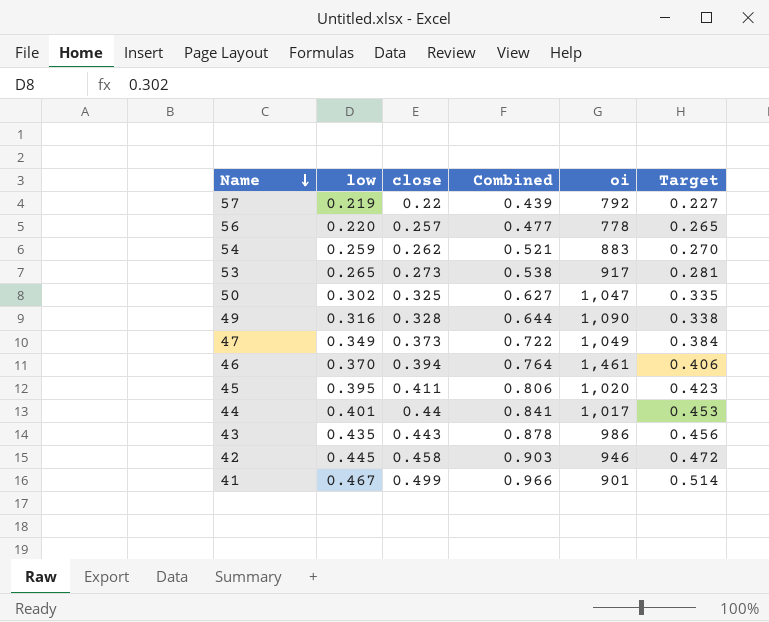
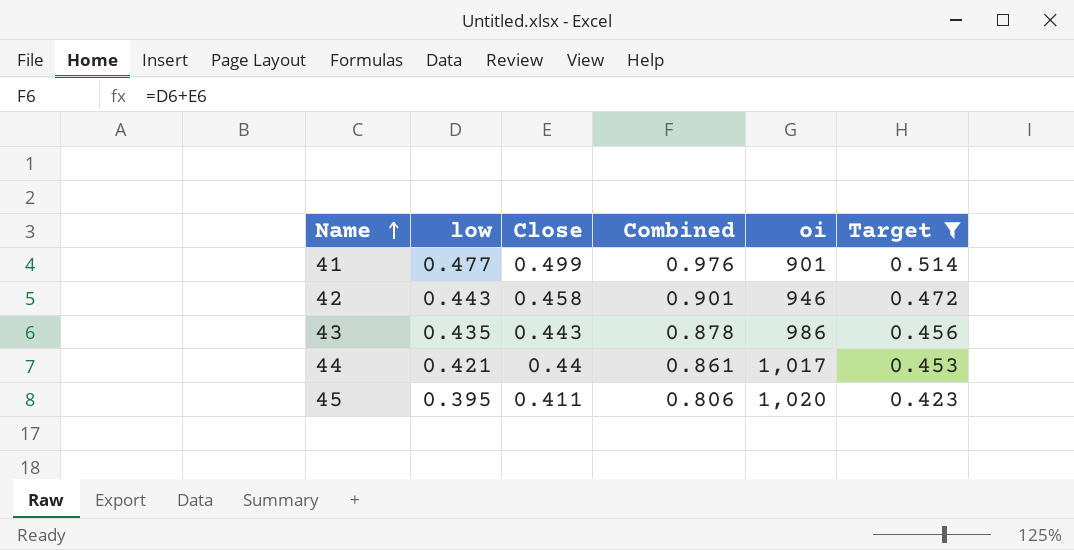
filter: none -> Target >= 0.423
row order: Name descending -> Name ascending
column name: close -> Close
41 | low: 0.467 -> 0.477
41 | Combined: 0.966 -> 0.976
42 | low: 0.445 -> 0.443
42 | Combined: 0.903 -> 0.901
44 | low: 0.401 -> 0.421
44 | Combined: 0.841 -> 0.861

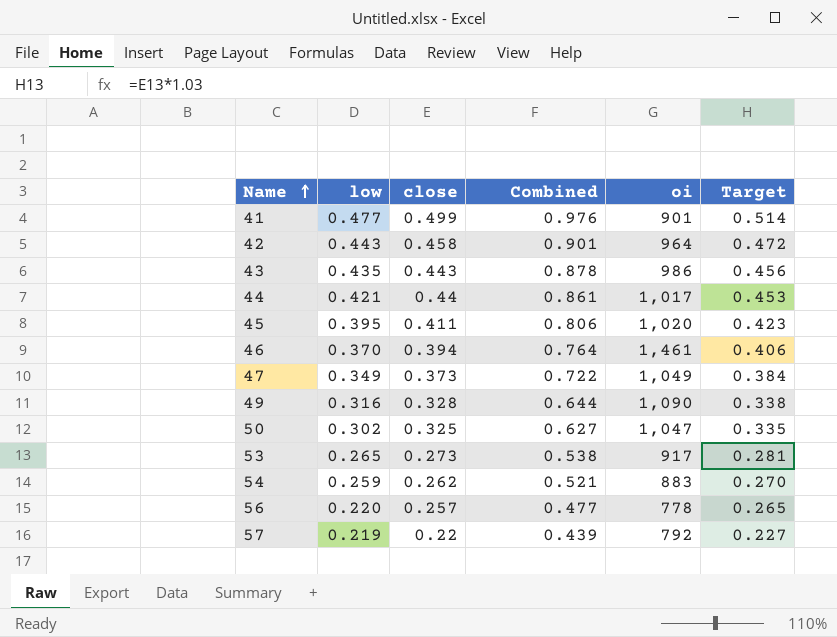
filter: Target >= 0.423 -> none
column name: Close -> close
42 | oi: 946 -> 964

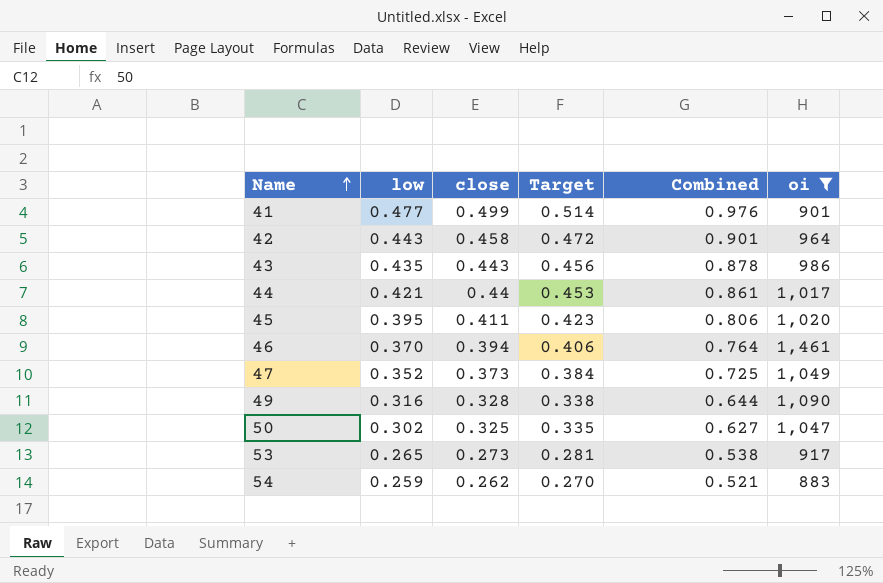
filter: none -> oi >= 883
column Target | position: 6 -> 4
47 | low: 0.349 -> 0.352
47 | Combined: 0.722 -> 0.725

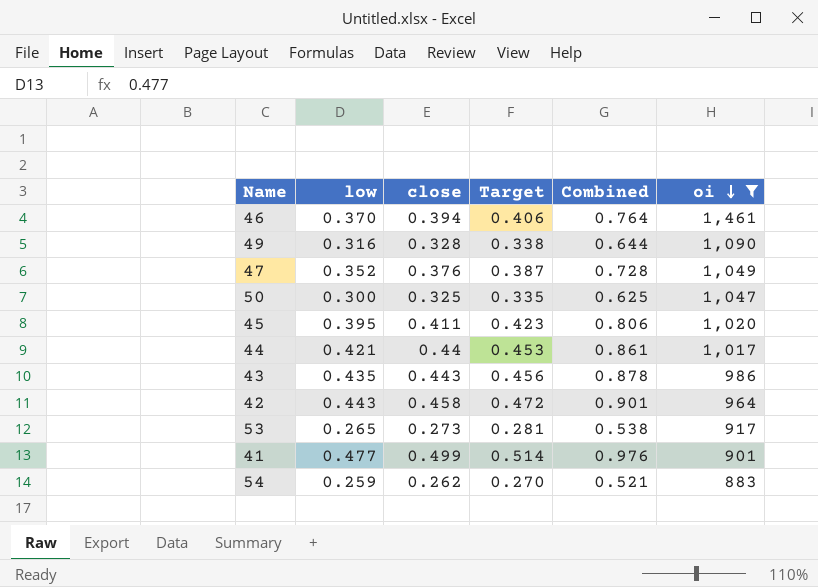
row order: Name ascending -> oi descending
47 | close: 0.373 -> 0.376
47 | Target: 0.384 -> 0.387
47 | Combined: 0.725 -> 0.728
50 | low: 0.302 -> 0.300
50 | Combined: 0.627 -> 0.625

